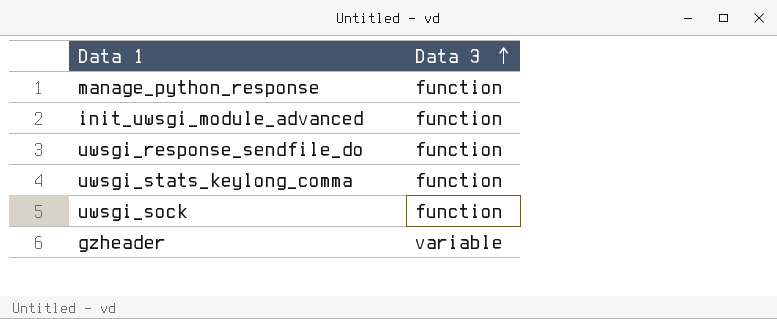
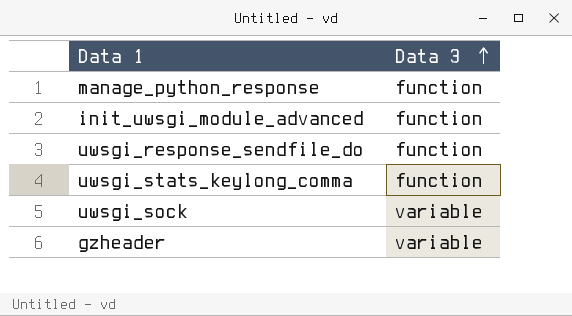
uwsgi_sock | Data 3: function -> variable

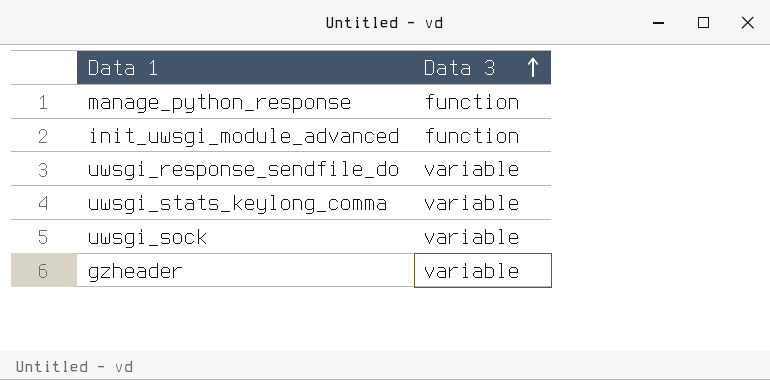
uwsgi_response_sendfile_do | Data 3: function -> variable
uwsgi_stats_keylong_comma | Data 3: function -> variable

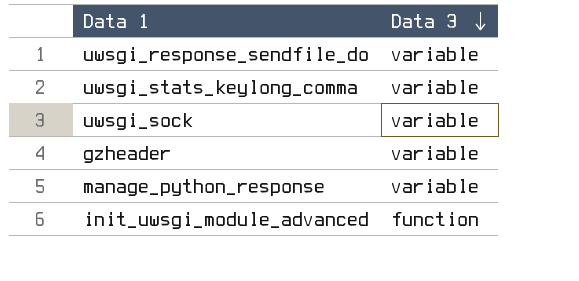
row order: Data 3 ascending -> Data 3 descending
manage_python_response | Data 3: function -> variable

